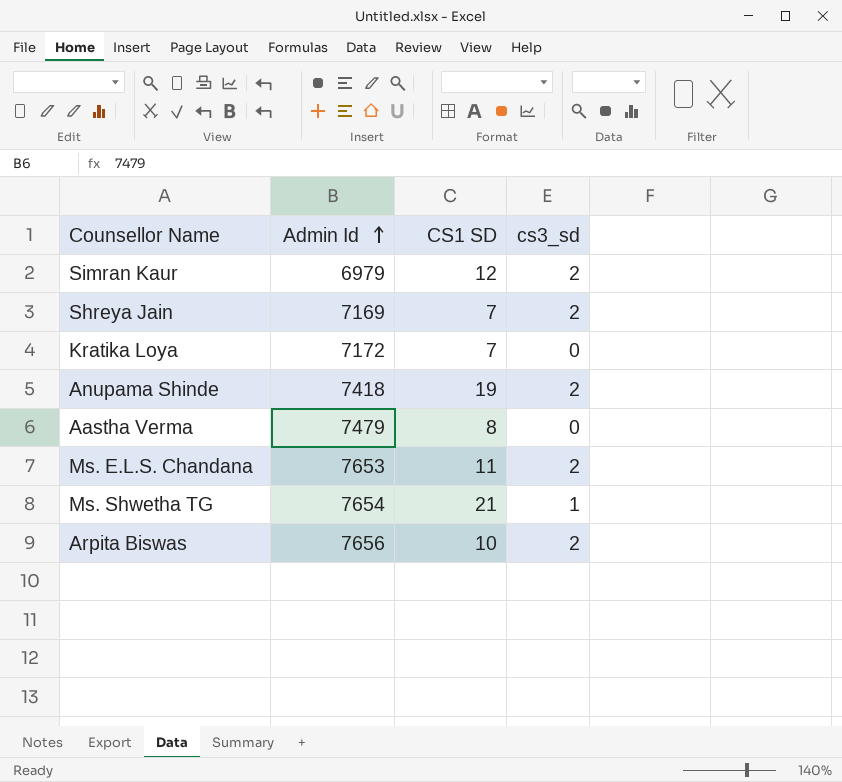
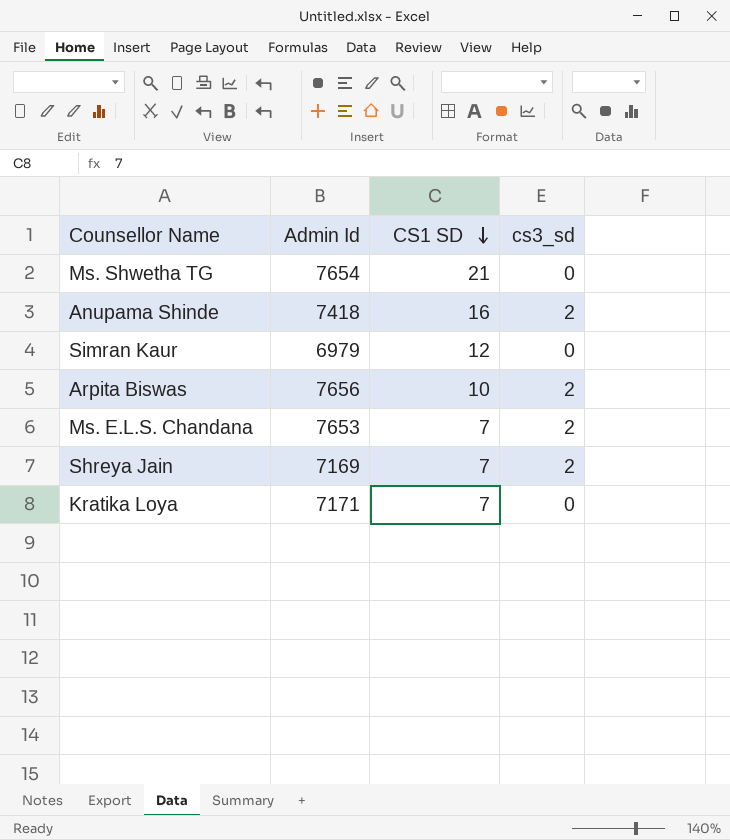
row order: Admin Id ascending -> CS1 SD descending
row Aastha Verma: 7479 | 8 | 0 -> none
Ms. Shwetha TG | cs3_sd: 1 -> 0
Anupama Shinde | CS1 SD: 19 -> 16
Simran Kaur | cs3_sd: 2 -> 0
Ms. E.L.S. Chandana | CS1 SD: 11 -> 7
Kratika Loya | Admin Id: 7172 -> 7171

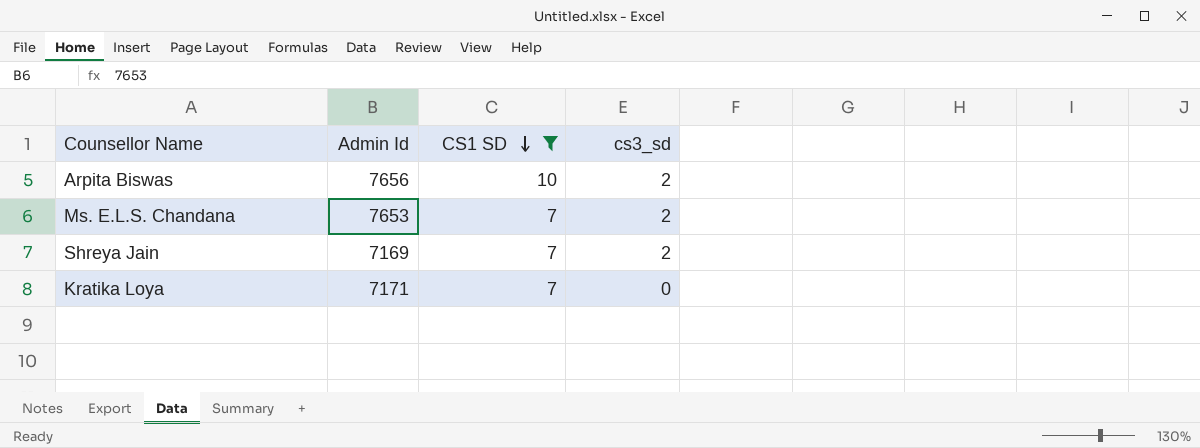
filter: none -> CS1 SD <= 10

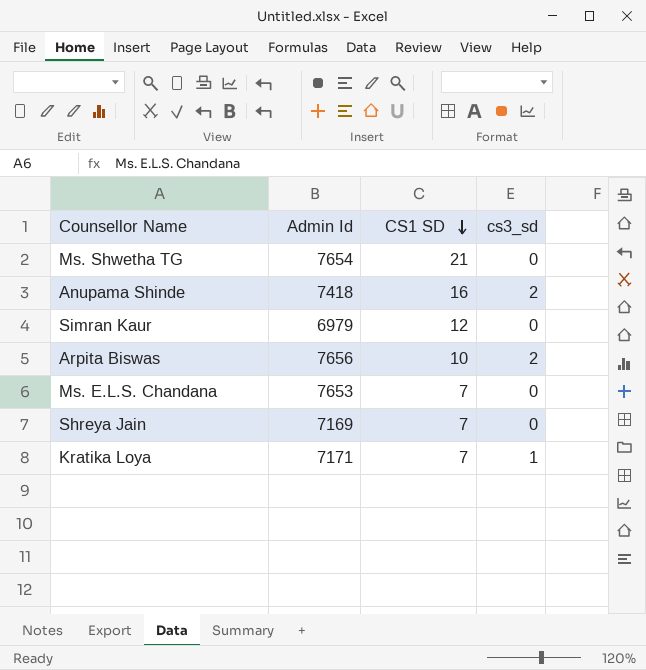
filter: CS1 SD <= 10 -> none
Ms. E.L.S. Chandana | cs3_sd: 2 -> 0
Shreya Jain | cs3_sd: 2 -> 0
Kratika Loya | cs3_sd: 0 -> 1

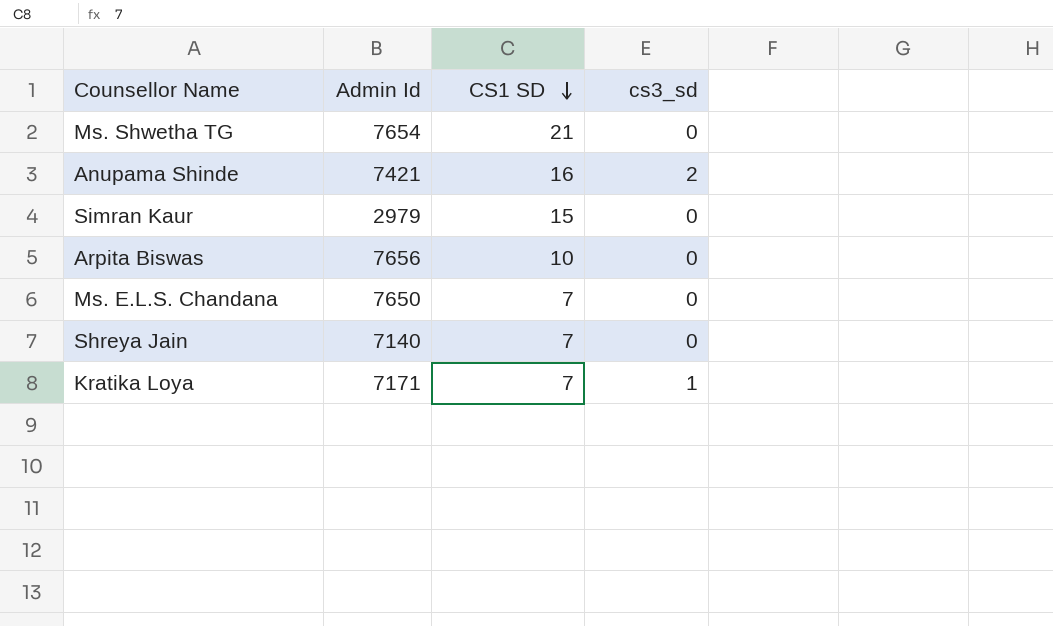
Anupama Shinde | Admin Id: 7418 -> 7421
Simran Kaur | Admin Id: 6979 -> 2979
Simran Kaur | CS1 SD: 12 -> 15
Arpita Biswas | cs3_sd: 2 -> 0
Ms. E.L.S. Chandana | Admin Id: 7653 -> 7650
Shreya Jain | Admin Id: 7169 -> 7140

